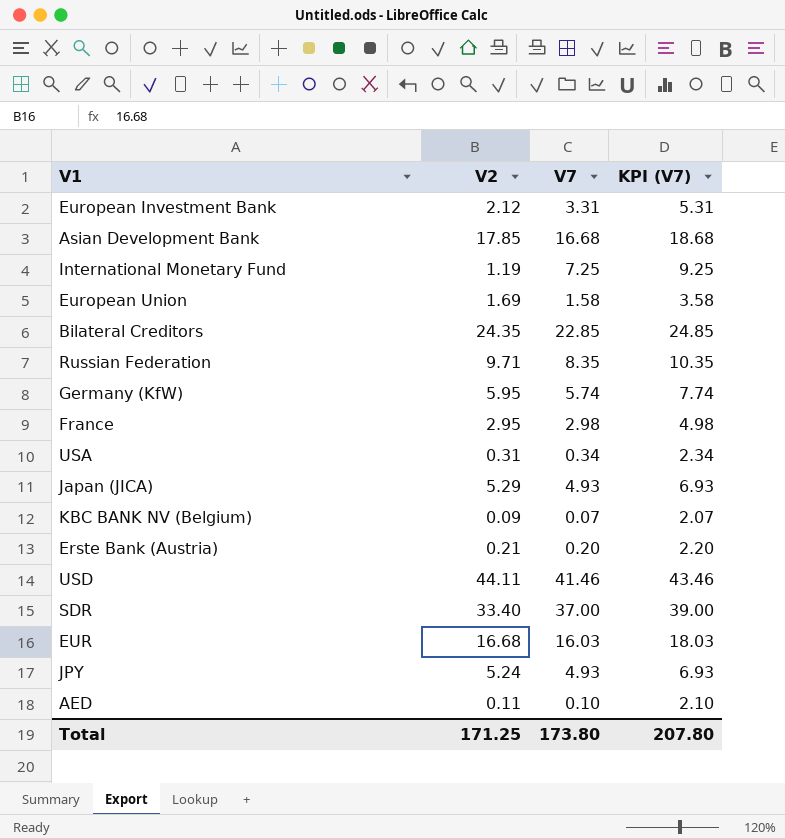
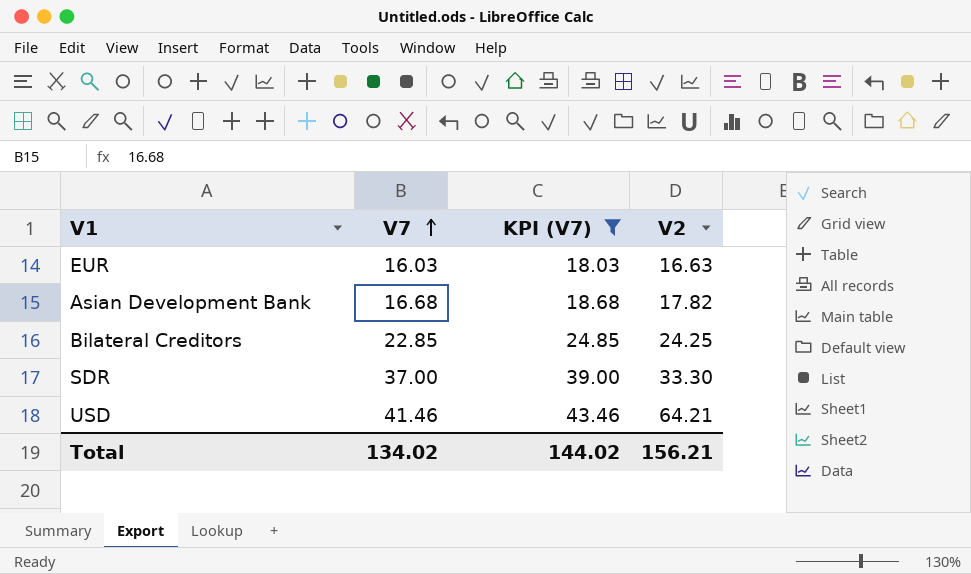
filter: none -> KPI (V7) >= 18.03
row order: none -> V7 ascending
column V2 | position: 2 -> 4
EUR | V2: 16.68 -> 16.63
Asian Development Bank | V2: 17.85 -> 17.82
Bilateral Creditors | V2: 24.35 -> 24.25
SDR | V2: 33.40 -> 33.30
USD | V2: 44.11 -> 64.21
Total | V7: 173.80 -> 134.02
Total | KPI (V7): 207.80 -> 144.02
Total | V2: 171.25 -> 156.21

